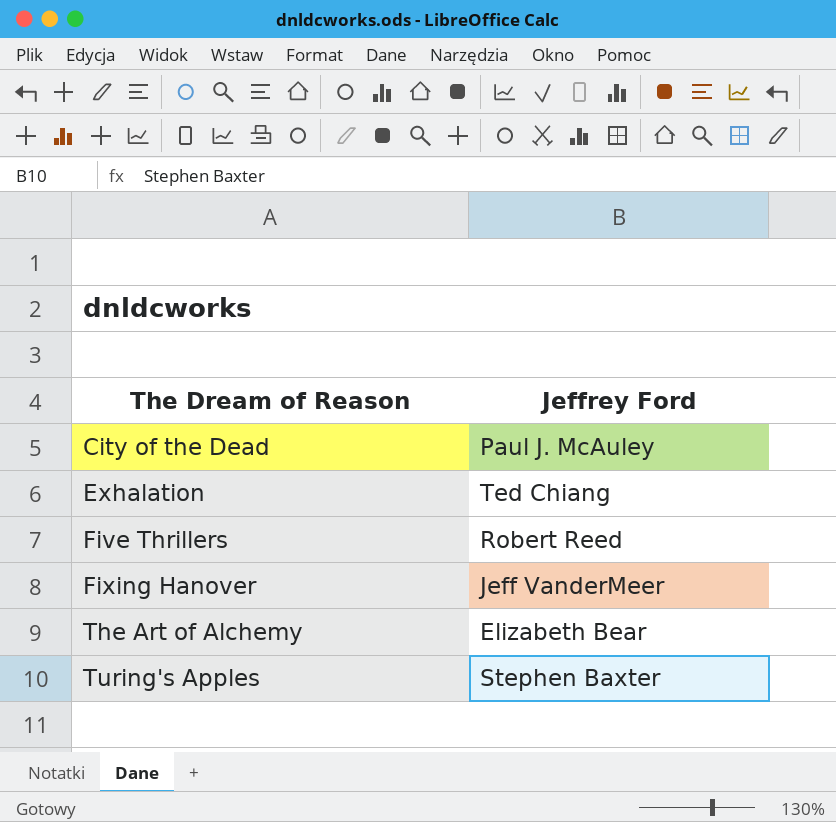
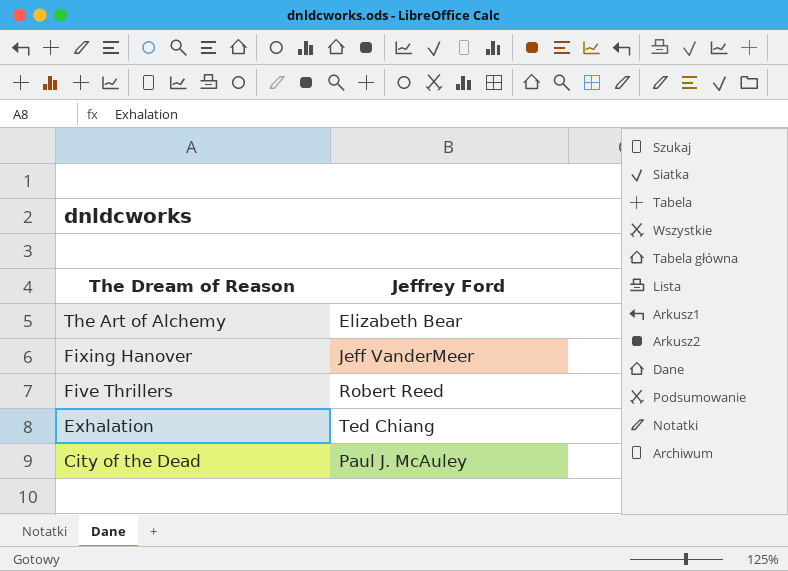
row order: The Dream of Reason ascending -> The Dream of Reason descending
row Turing's Apples: Stephen Baxter -> none

